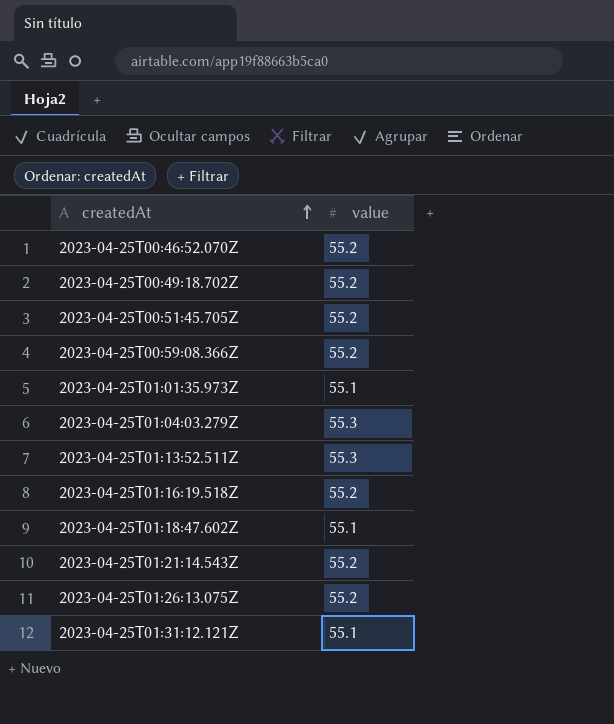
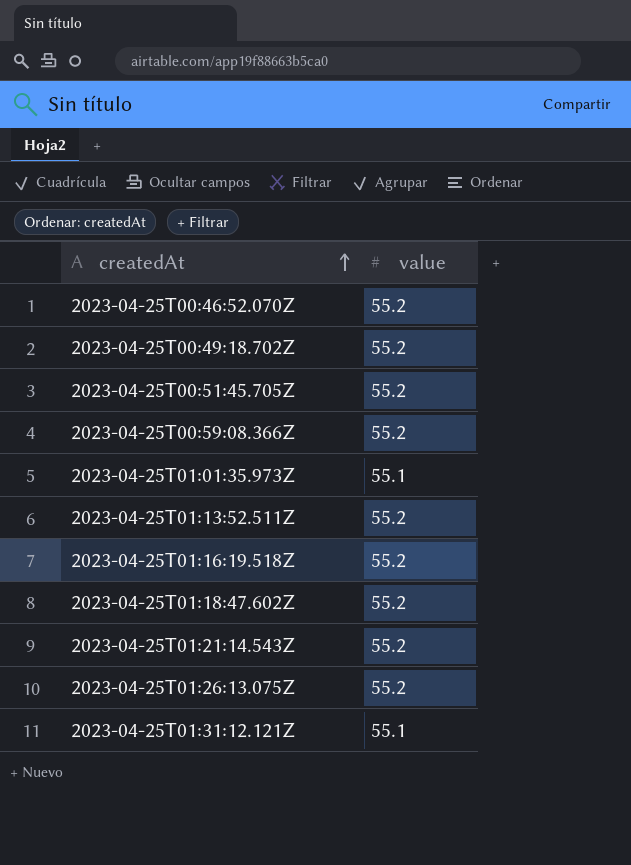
row 2023-04-25T01:04:03.279Z: 55.3 -> none
2023-04-25T01:13:52.511Z | value: 55.3 -> 55.2
2023-04-25T01:18:47.602Z | value: 55.1 -> 55.2

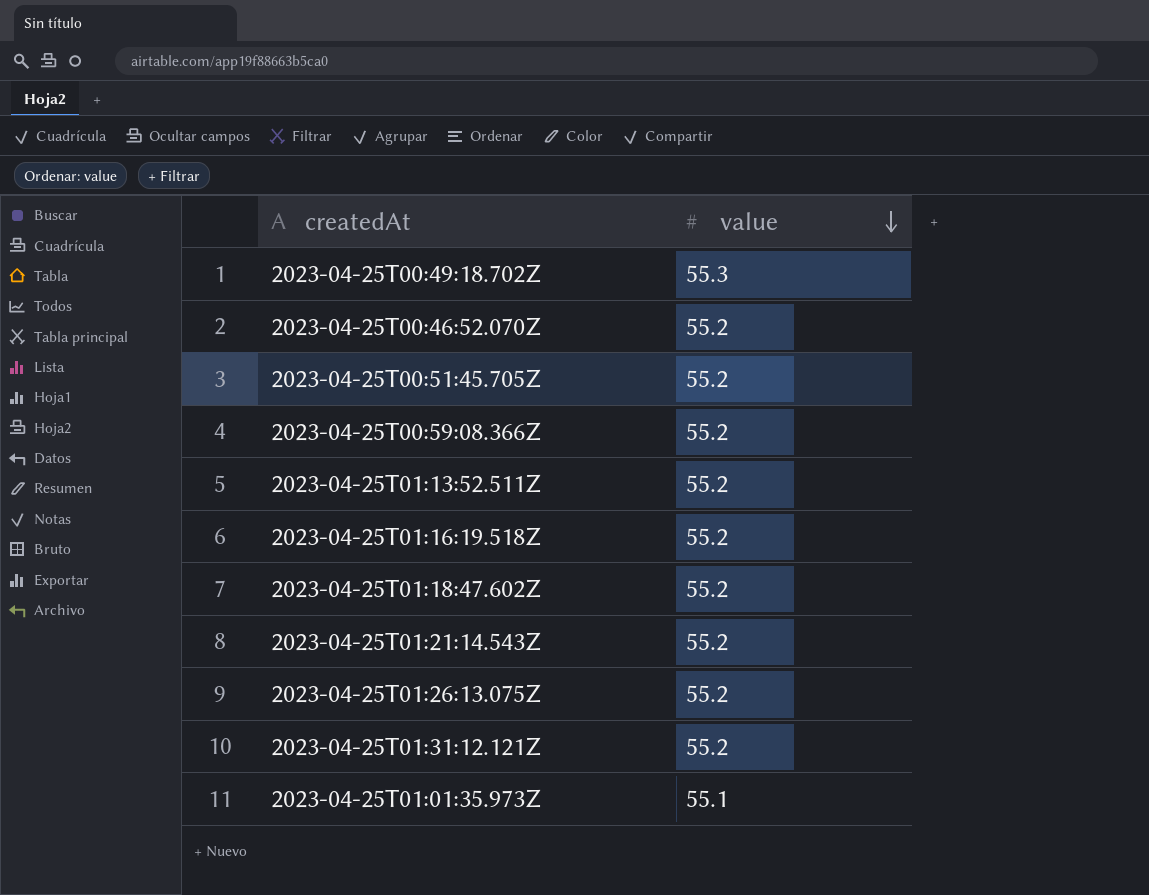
row order: createdAt ascending -> value descending
2023-04-25T00:49:18.702Z | value: 55.2 -> 55.3
2023-04-25T01:31:12.121Z | value: 55.1 -> 55.2

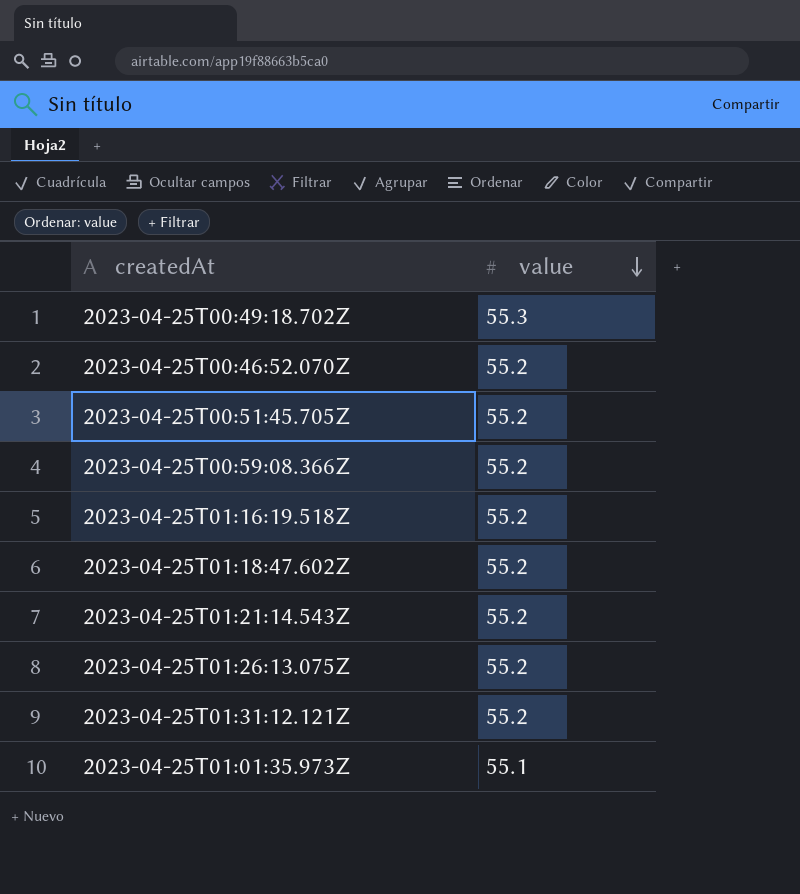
row 2023-04-25T01:13:52.511Z: 55.2 -> none

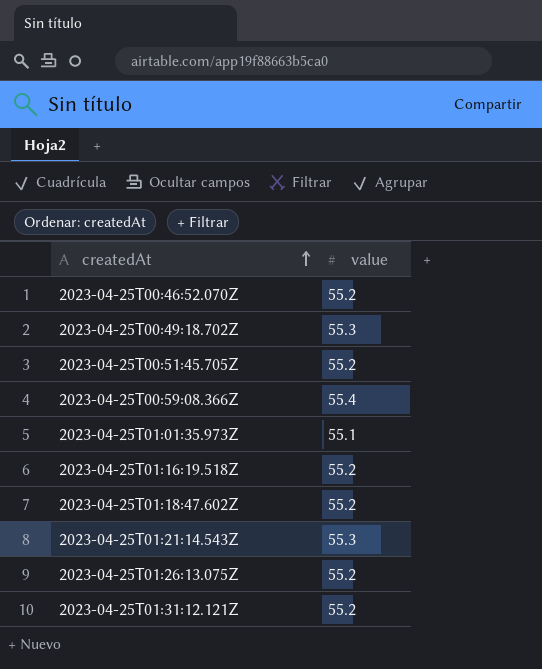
row order: value descending -> createdAt ascending
2023-04-25T00:59:08.366Z | value: 55.2 -> 55.4
2023-04-25T01:21:14.543Z | value: 55.2 -> 55.3

